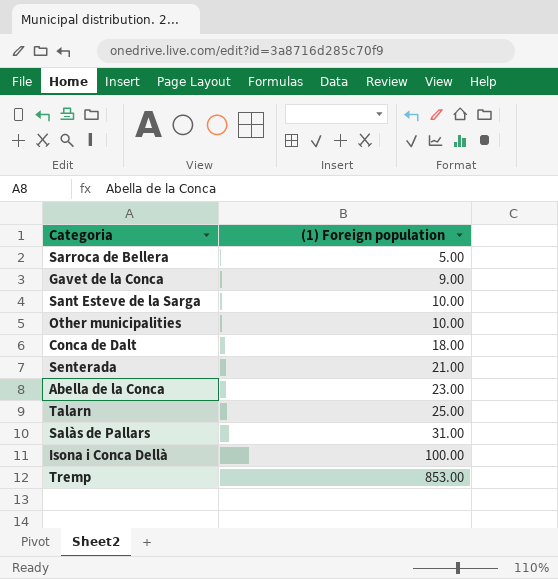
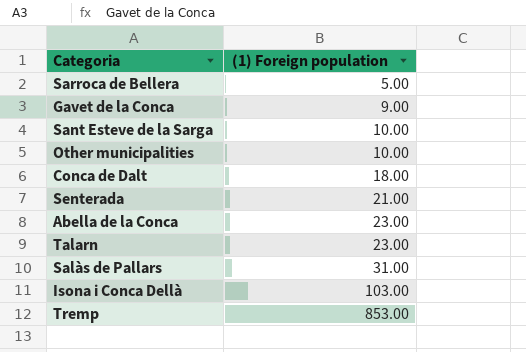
Talarn | (1) Foreign population: 25.00 -> 23.00
Isona i Conca Dellà | (1) Foreign population: 100.00 -> 103.00

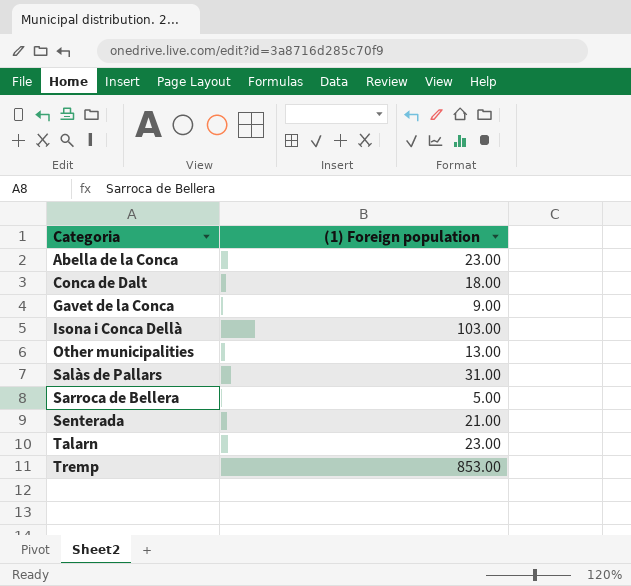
row order: (1) Foreign population ascending -> Categoria ascending
row Sant Esteve de la Sarga: 10.00 -> none
Other municipalities | (1) Foreign population: 10.00 -> 13.00

